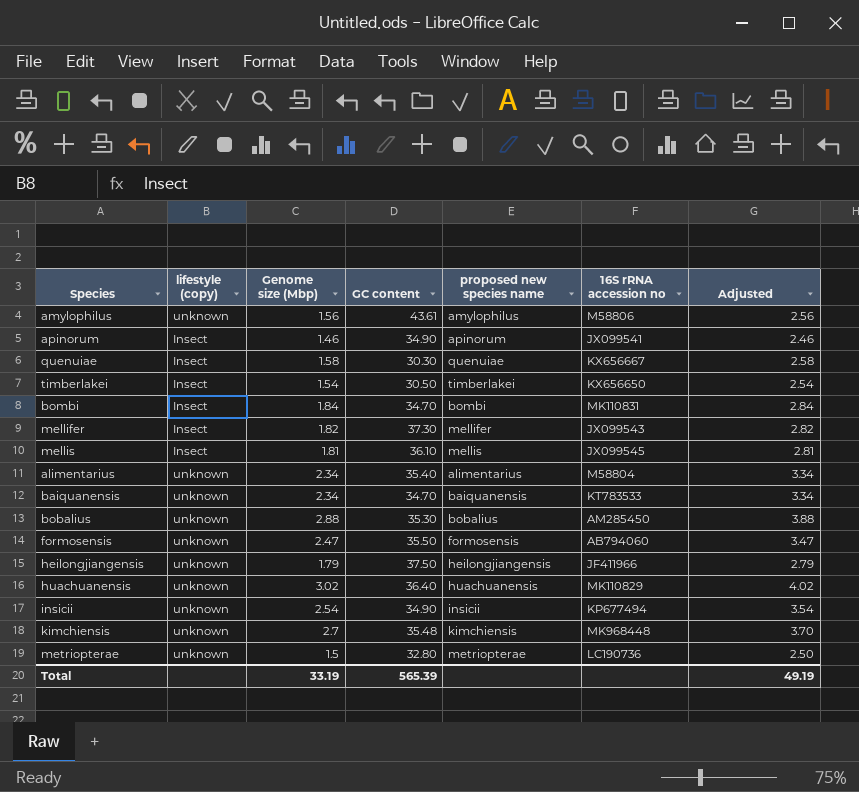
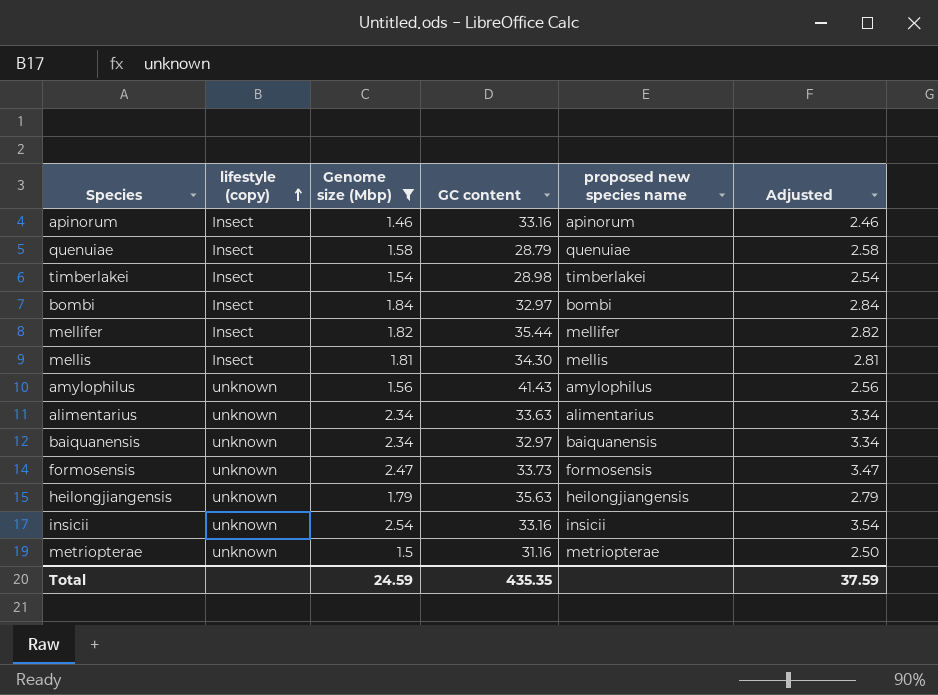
filter: none -> Genome size (Mbp) <= 2.54
row order: none -> lifestyle (copy) ascending
column 16S rRNA accession no | position: 6 -> none
apinorum | GC content: 34.90 -> 33.16
quenuiae | GC content: 30.30 -> 28.79
timberlakei | GC content: 30.50 -> 28.98
bombi | GC content: 34.70 -> 32.97
mellifer | GC content: 37.30 -> 35.44
mellis | GC content: 36.10 -> 34.30
amylophilus | GC content: 43.61 -> 41.43
alimentarius | GC content: 35.40 -> 33.63
baiquanensis | GC content: 34.70 -> 32.97
formosensis | GC content: 35.50 -> 33.73
heilongjiangensis | GC content: 37.50 -> 35.63
insicii | GC content: 34.90 -> 33.16
metriopterae | GC content: 32.80 -> 31.16
Total | Genome size (Mbp): 33.19 -> 24.59
Total | GC content: 565.39 -> 435.35
Total | Adjusted: 49.19 -> 37.59

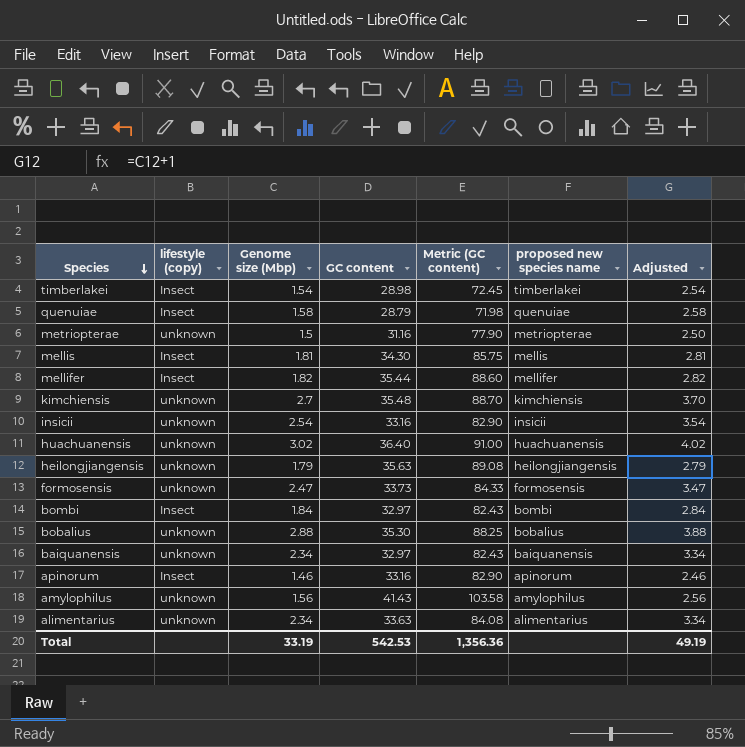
filter: Genome size (Mbp) <= 2.54 -> none
row order: lifestyle (copy) ascending -> Species descending
column Metric (GC content) | formula: none -> [GC content] * 2.5
Total | Genome size (Mbp): 24.59 -> 33.19
Total | GC content: 435.35 -> 542.53
Total | Adjusted: 37.59 -> 49.19

